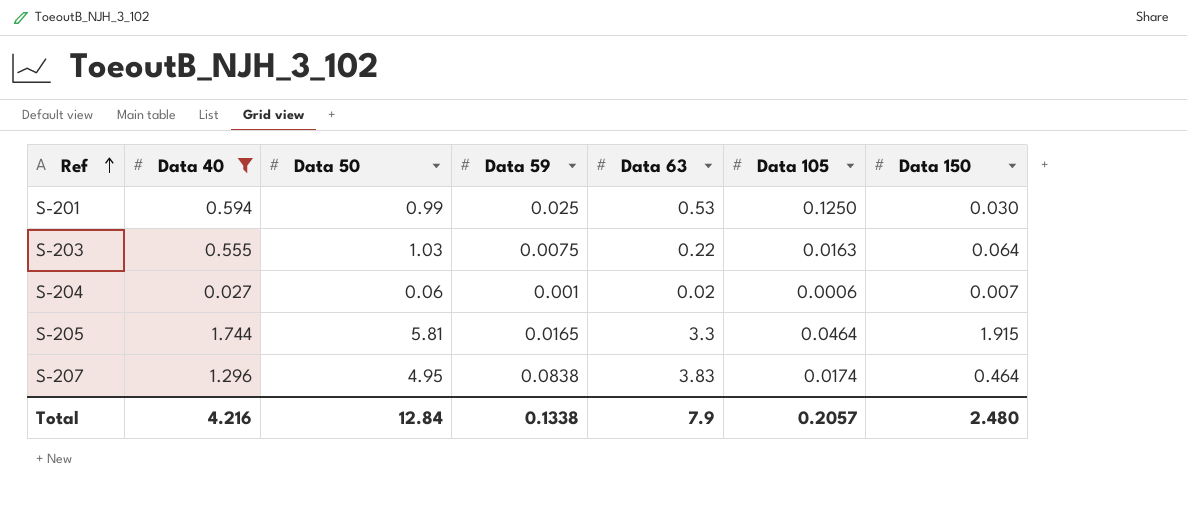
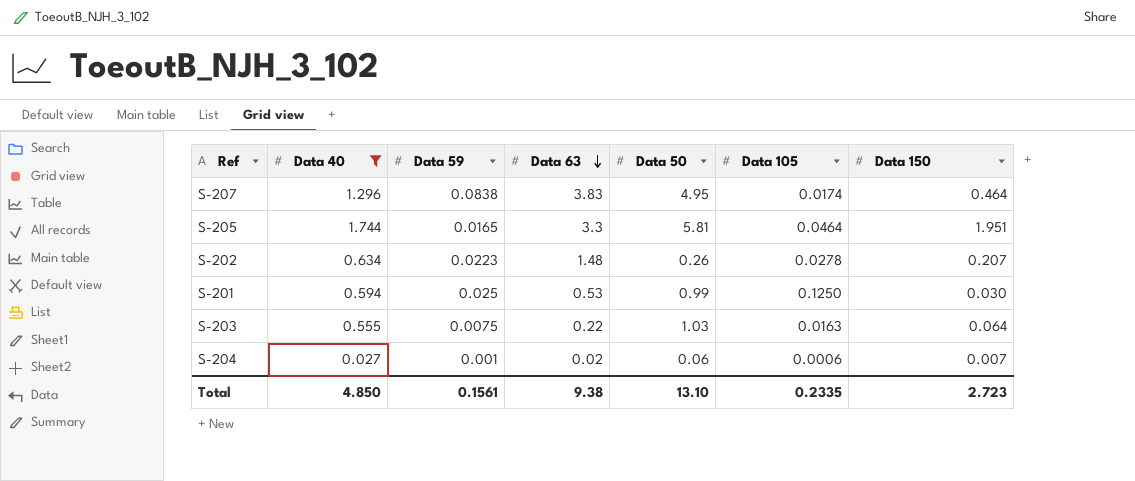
row order: Ref ascending -> Data 63 descending
column Data 50 | position: 3 -> 5
S-205 | Data 150: 1.915 -> 1.951
row S-202: none -> 0.634 | 0.0223 | 1.48 | 0.26 | 0.0278 | 0.207
Total | Data 40: 4.216 -> 4.850
Total | Data 59: 0.1338 -> 0.1561
Total | Data 63: 7.9 -> 9.38
Total | Data 50: 12.84 -> 13.10
Total | Data 105: 0.2057 -> 0.2335
Total | Data 150: 2.480 -> 2.723

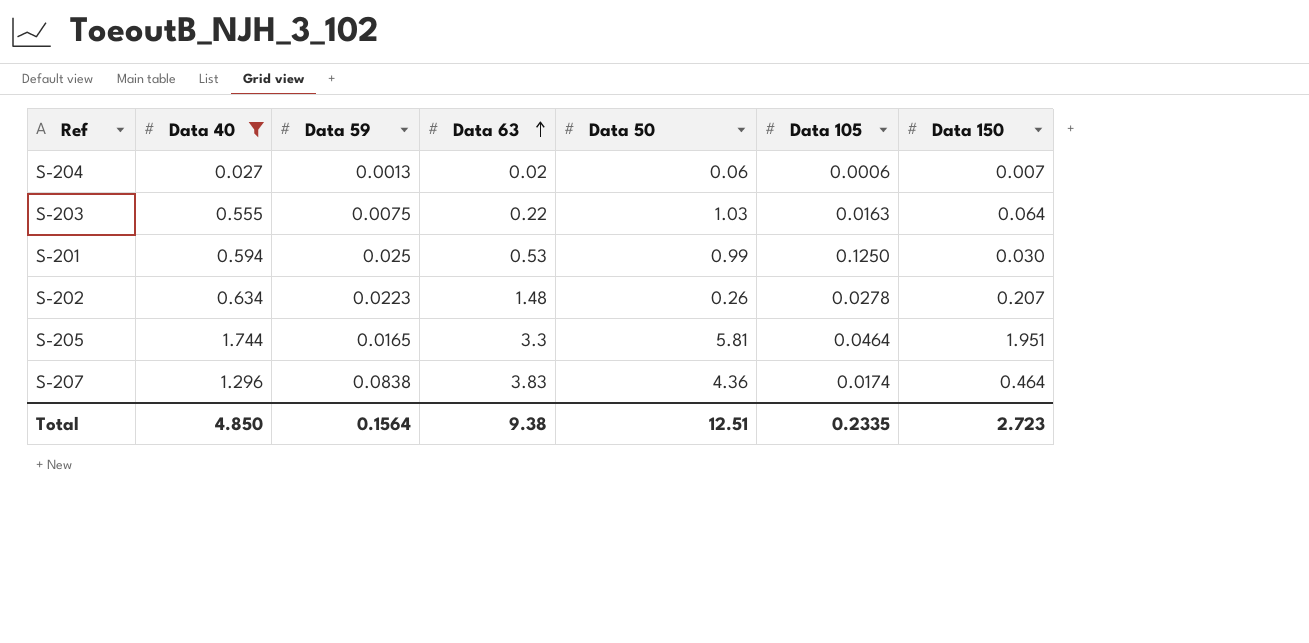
row order: Data 63 descending -> Data 63 ascending
S-204 | Data 59: 0.001 -> 0.0013
S-207 | Data 50: 4.95 -> 4.36
Total | Data 59: 0.1561 -> 0.1564
Total | Data 50: 13.10 -> 12.51

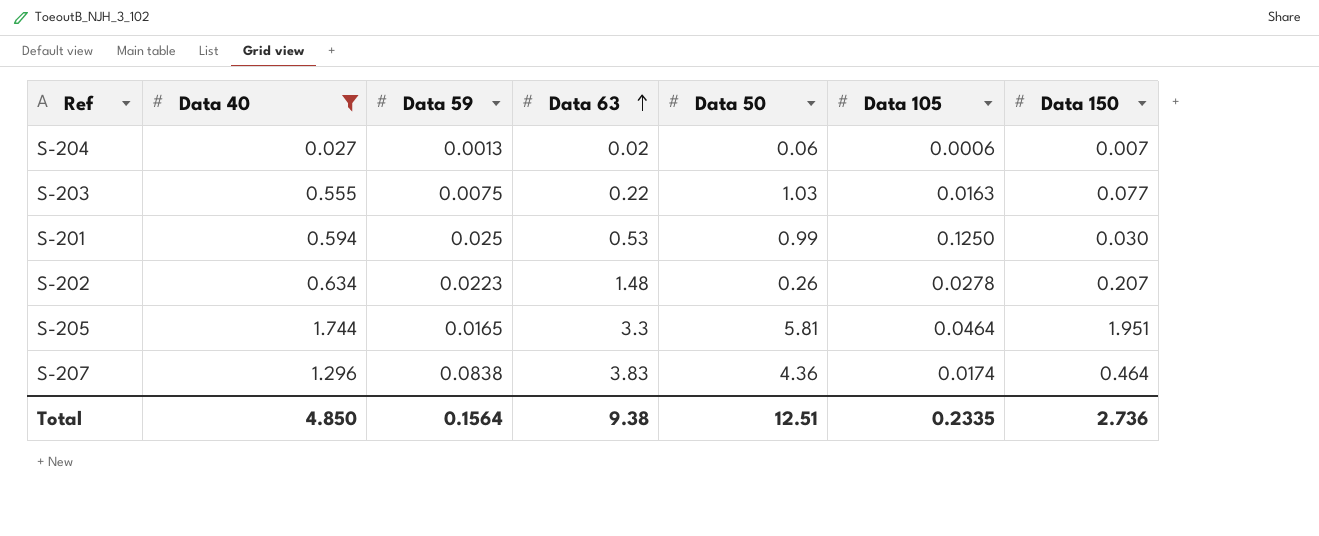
S-203 | Data 150: 0.064 -> 0.077
Total | Data 150: 2.723 -> 2.736

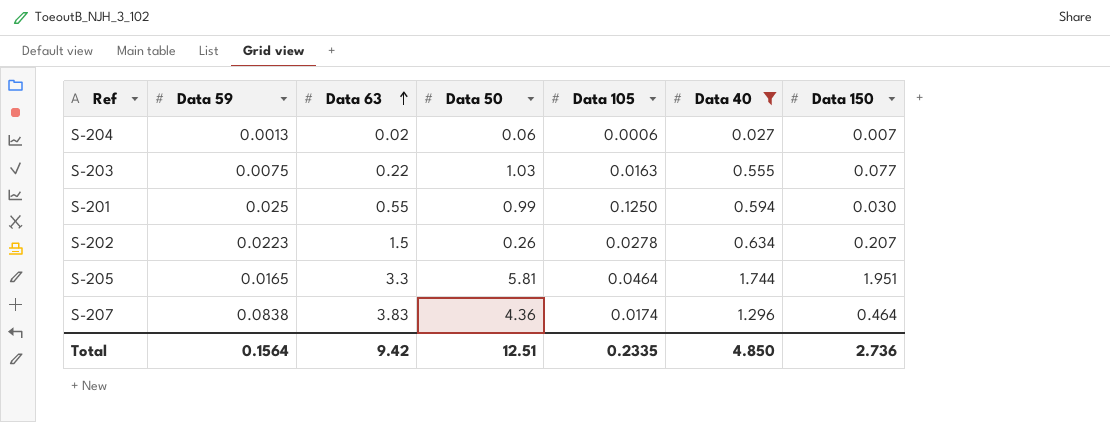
column Data 40 | position: 2 -> 6
S-201 | Data 63: 0.53 -> 0.55
S-202 | Data 63: 1.48 -> 1.5
Total | Data 63: 9.38 -> 9.42

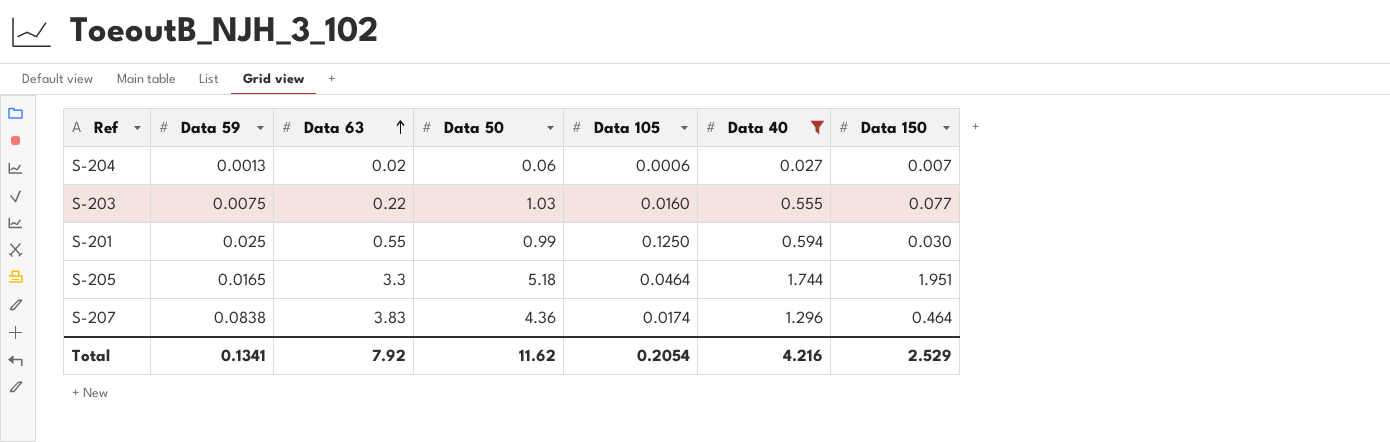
row S-202: 0.0223 | 1.5 | 0.26 | 0.0278 | 0.634 | 0.207 -> none
S-203 | Data 105: 0.0163 -> 0.0160
S-205 | Data 50: 5.81 -> 5.18
Total | Data 59: 0.1564 -> 0.1341
Total | Data 63: 9.42 -> 7.92
Total | Data 50: 12.51 -> 11.62
Total | Data 105: 0.2335 -> 0.2054
Total | Data 40: 4.850 -> 4.216
Total | Data 150: 2.736 -> 2.529

